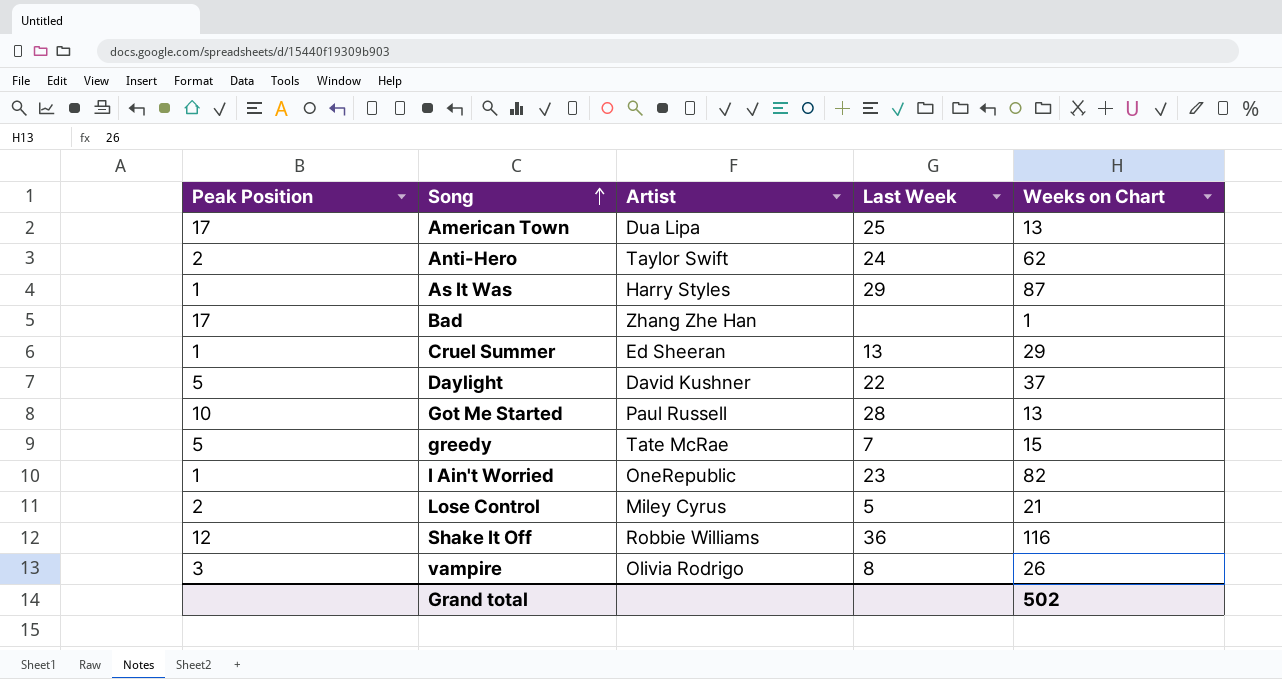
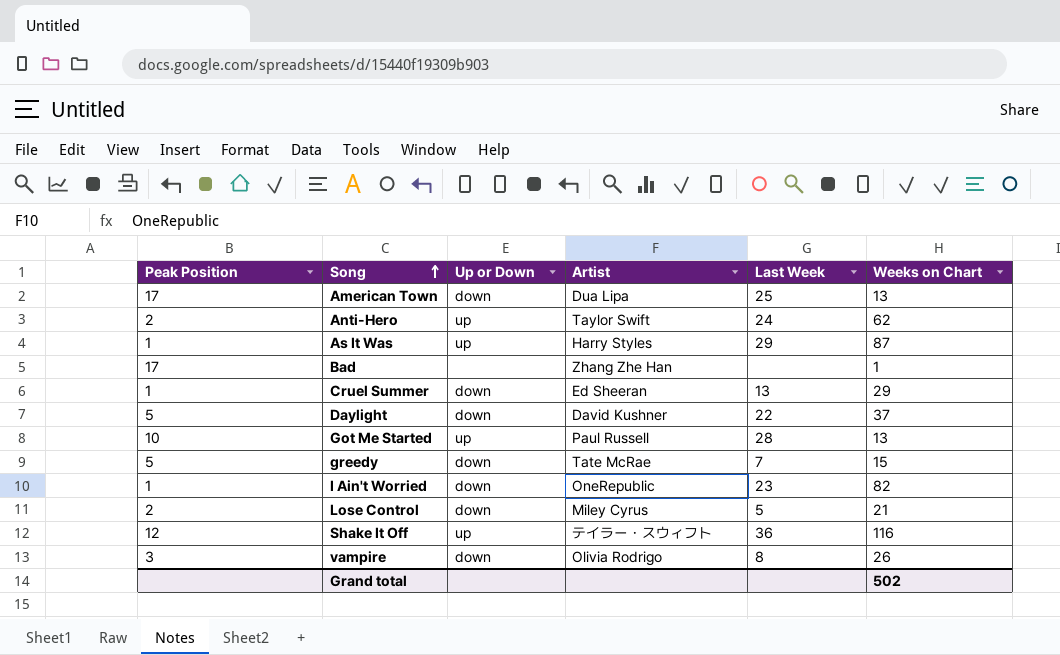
column Up or Down | position: none -> 3
Shake It Off | Artist: Robbie Williams -> テイラー・スウィフト

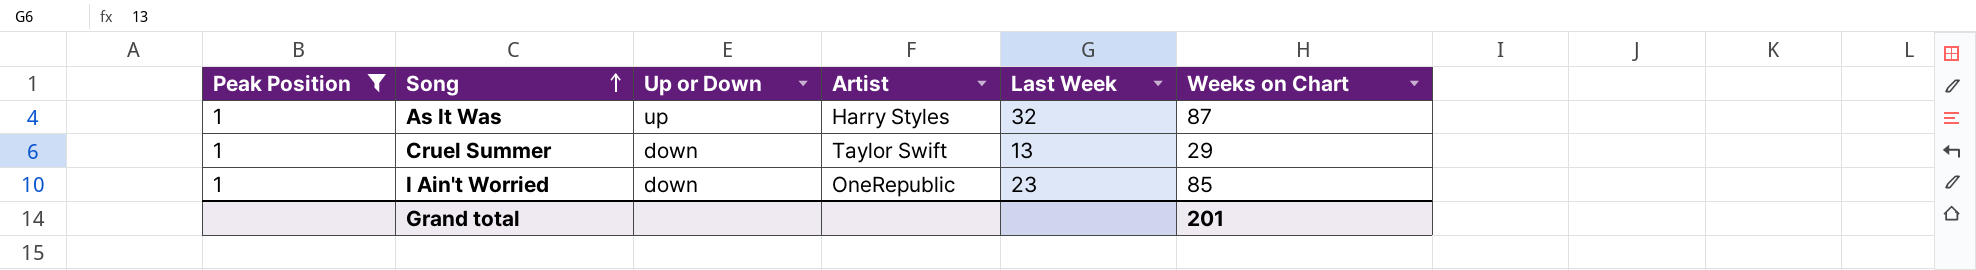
filter: none -> Peak Position = 1
As It Was | Last Week: 29 -> 32
Cruel Summer | Artist: Ed Sheeran -> Taylor Swift
I Ain't Worried | Weeks on Chart: 82 -> 85
Grand total | Weeks on Chart: 502 -> 201

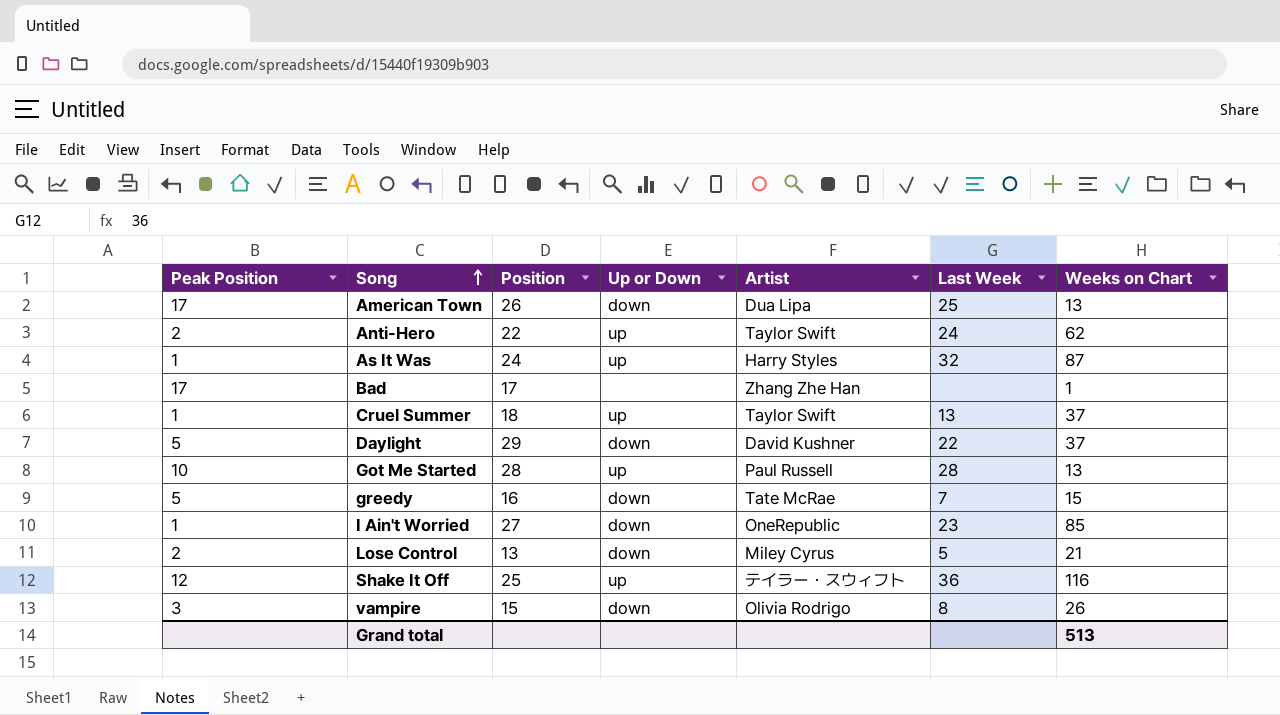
filter: Peak Position = 1 -> none
column Position | position: none -> 3
Cruel Summer | Up or Down: down -> up
Cruel Summer | Weeks on Chart: 29 -> 37
Grand total | Weeks on Chart: 201 -> 513

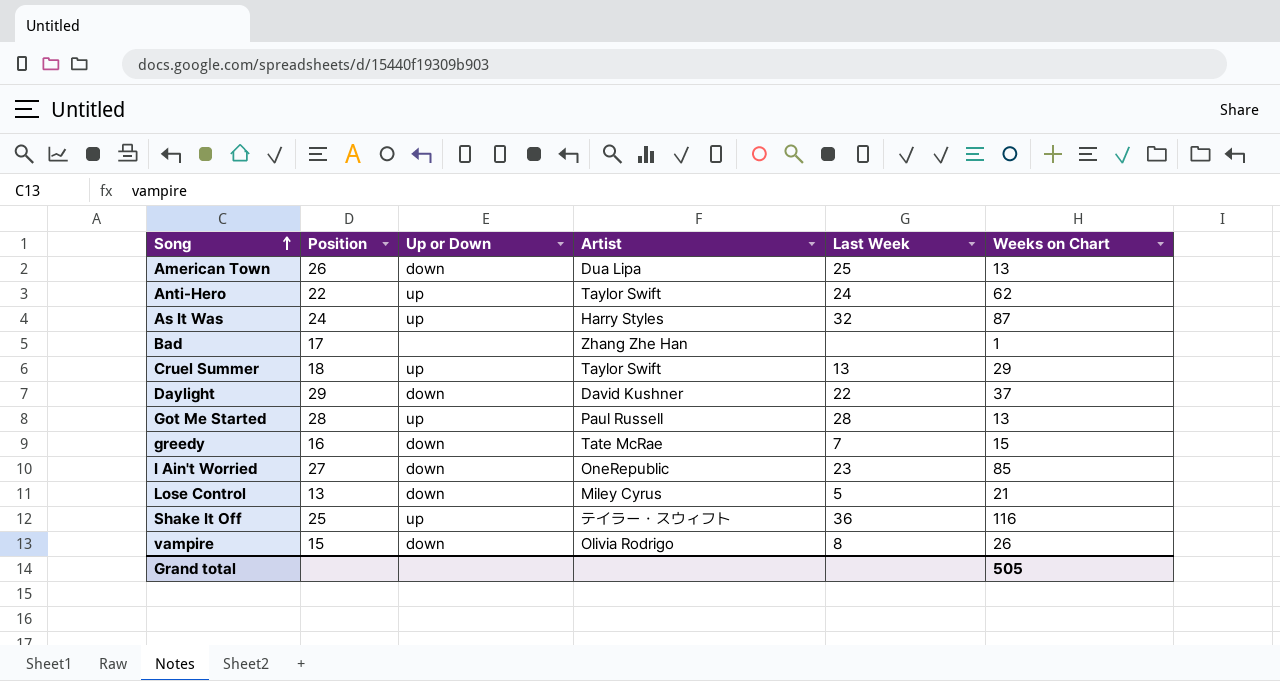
column Peak Position | position: 1 -> none
Cruel Summer | Weeks on Chart: 37 -> 29
Grand total | Weeks on Chart: 513 -> 505

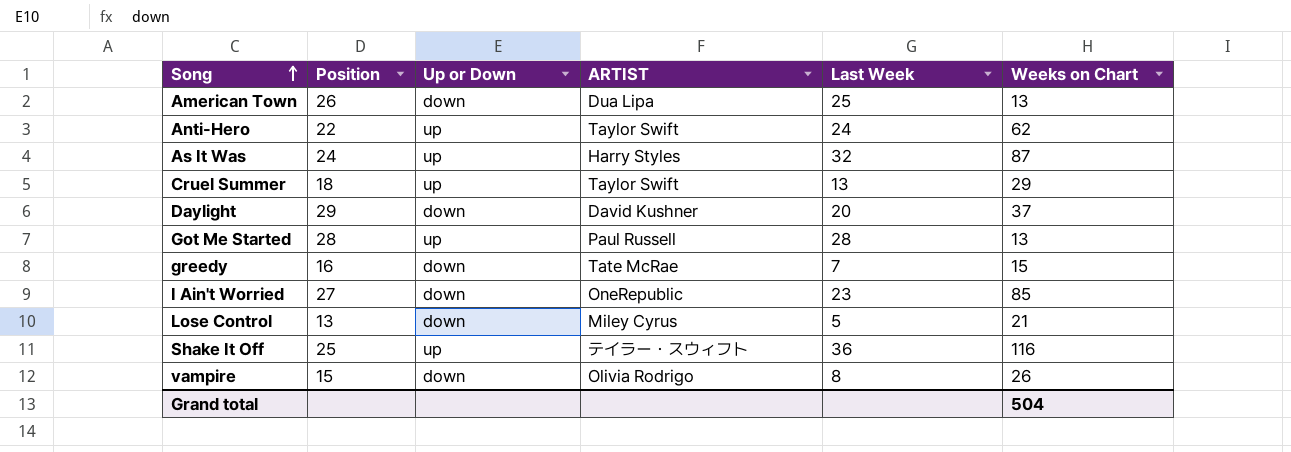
column name: Artist -> ARTIST
row Bad: 17 | none | Zhang Zhe Han | none | 1 -> none
Daylight | Last Week: 22 -> 20
Grand total | Weeks on Chart: 505 -> 504

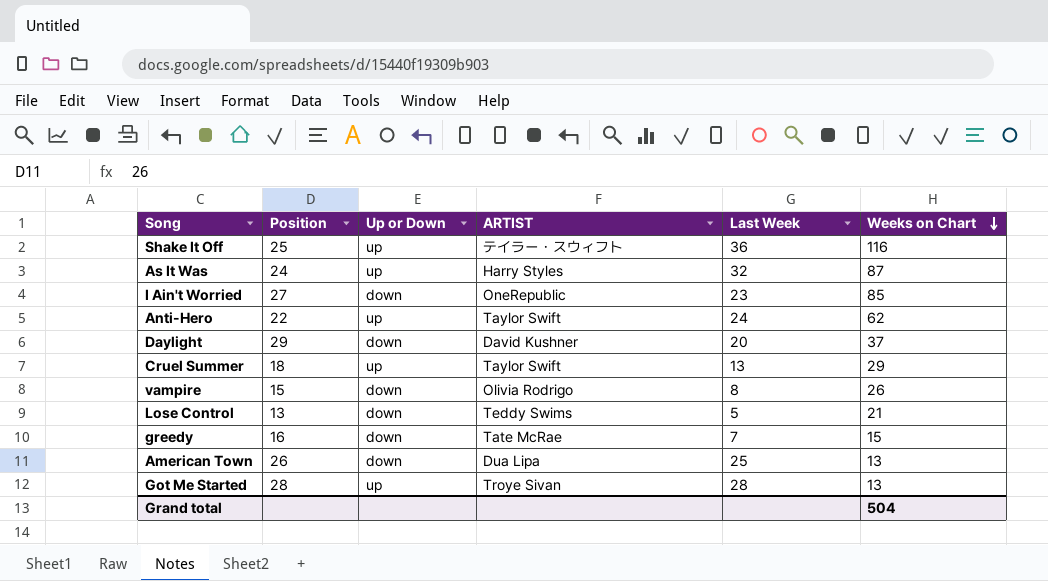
row order: Song ascending -> Weeks on Chart descending
Lose Control | ARTIST: Miley Cyrus -> Teddy Swims
Got Me Started | ARTIST: Paul Russell -> Troye Sivan

